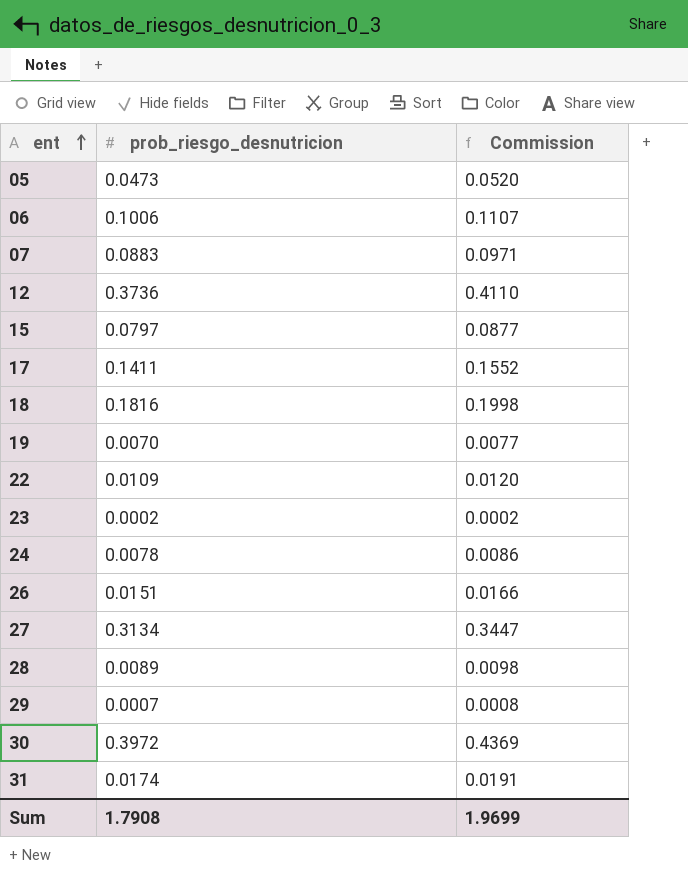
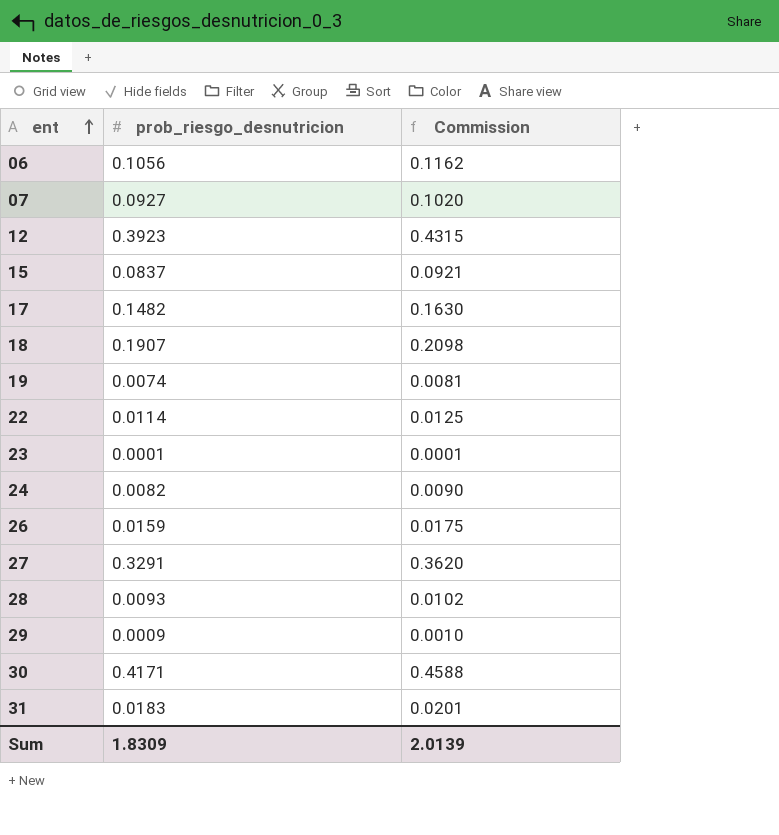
row 05: 0.0473 | 0.0520 -> none
06 | prob_riesgo_desnutricion: 0.1006 -> 0.1056
06 | Commission: 0.1107 -> 0.1162
07 | prob_riesgo_desnutricion: 0.0883 -> 0.0927
07 | Commission: 0.0971 -> 0.1020
12 | prob_riesgo_desnutricion: 0.3736 -> 0.3923
12 | Commission: 0.4110 -> 0.4315
15 | prob_riesgo_desnutricion: 0.0797 -> 0.0837
15 | Commission: 0.0877 -> 0.0921
17 | prob_riesgo_desnutricion: 0.1411 -> 0.1482
17 | Commission: 0.1552 -> 0.1630
18 | prob_riesgo_desnutricion: 0.1816 -> 0.1907
18 | Commission: 0.1998 -> 0.2098
19 | prob_riesgo_desnutricion: 0.0070 -> 0.0074
19 | Commission: 0.0077 -> 0.0081
22 | prob_riesgo_desnutricion: 0.0109 -> 0.0114
22 | Commission: 0.0120 -> 0.0125
23 | prob_riesgo_desnutricion: 0.0002 -> 0.0001
23 | Commission: 0.0002 -> 0.0001
24 | prob_riesgo_desnutricion: 0.0078 -> 0.0082
24 | Commission: 0.0086 -> 0.0090
26 | prob_riesgo_desnutricion: 0.0151 -> 0.0159
26 | Commission: 0.0166 -> 0.0175
27 | prob_riesgo_desnutricion: 0.3134 -> 0.3291
27 | Commission: 0.3447 -> 0.3620
28 | prob_riesgo_desnutricion: 0.0089 -> 0.0093
28 | Commission: 0.0098 -> 0.0102
29 | prob_riesgo_desnutricion: 0.0007 -> 0.0009
29 | Commission: 0.0008 -> 0.0010
30 | prob_riesgo_desnutricion: 0.3972 -> 0.4171
30 | Commission: 0.4369 -> 0.4588
31 | prob_riesgo_desnutricion: 0.0174 -> 0.0183
31 | Commission: 0.0191 -> 0.0201
Sum | prob_riesgo_desnutricion: 1.7908 -> 1.8309
Sum | Commission: 1.9699 -> 2.0139

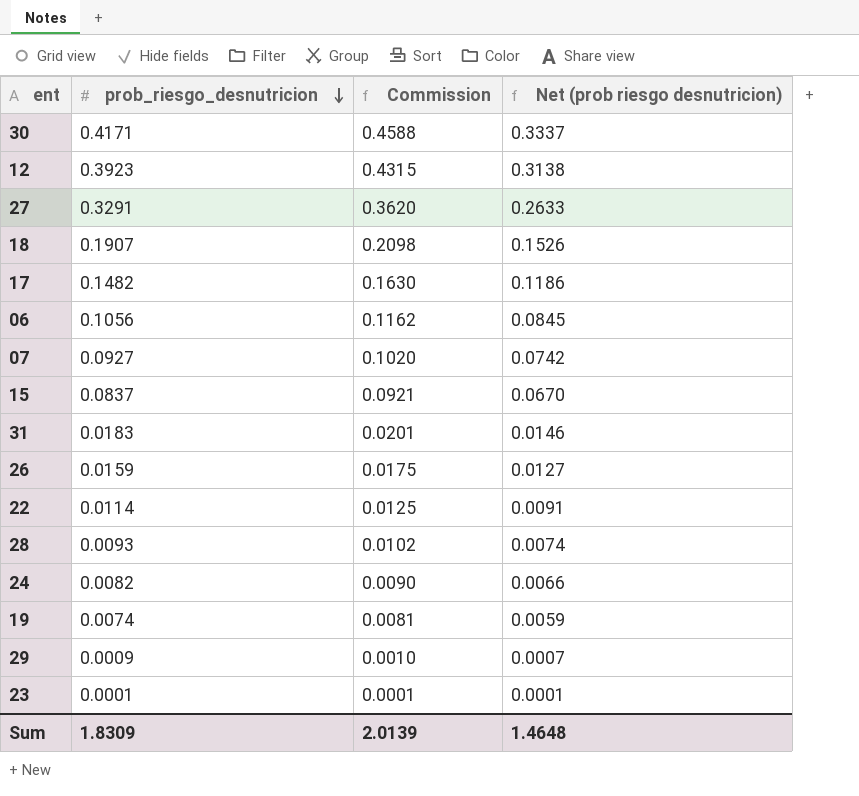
row order: ent ascending -> prob_riesgo_desnutricion descending
column Net (prob riesgo desnutricion) | formula: none -> [prob_riesgo_desnutricion] * 0.8

